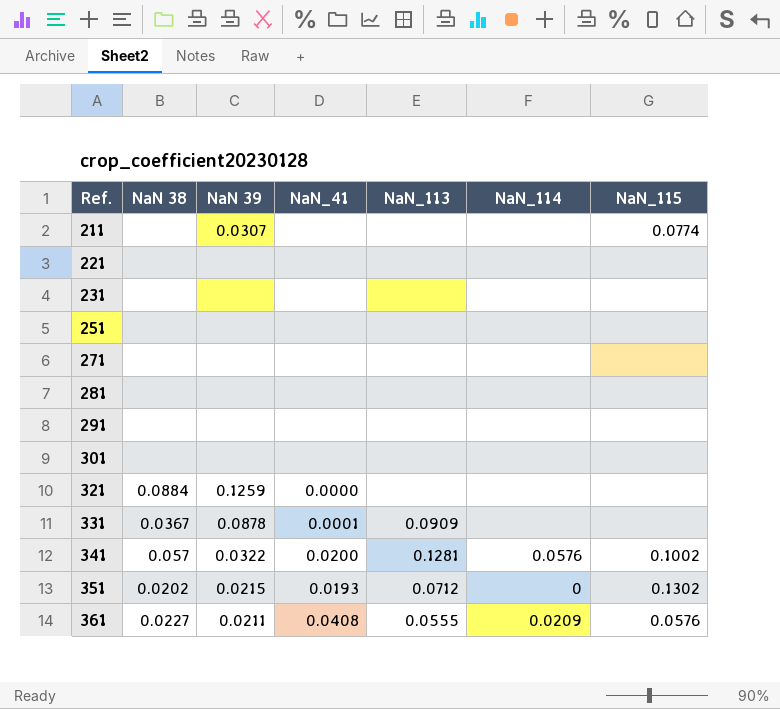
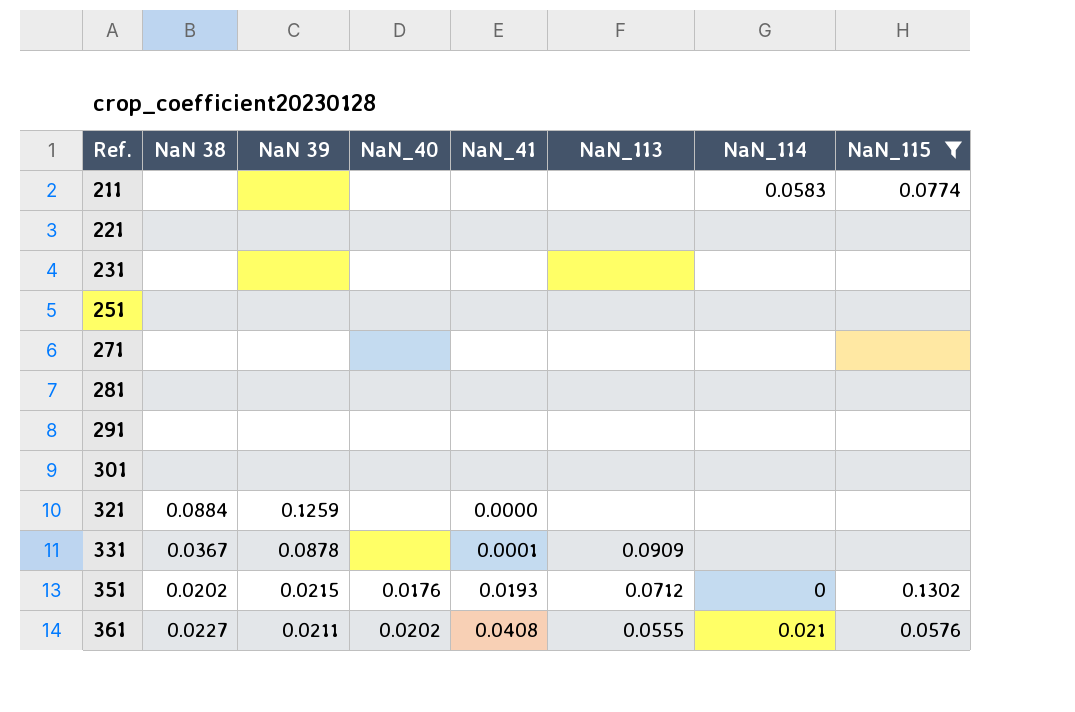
filter: none -> NaN_115 != 0.1002
column NaN_40 | position: none -> 4
211 | NaN 39: 0.0307 -> none
211 | NaN_114: none -> 0.0583
361 | NaN_114: 0.0209 -> 0.021

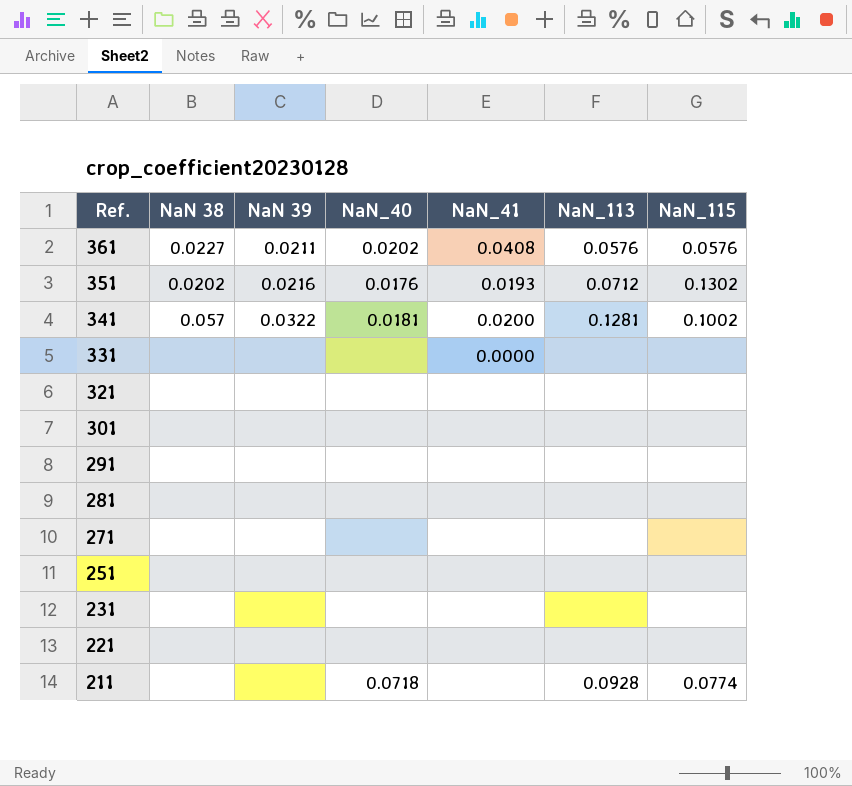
filter: NaN_115 != 0.1002 -> none
row order: Ref. ascending -> Ref. descending
column NaN_114 | position: 7 -> none
361 | NaN_113: 0.0555 -> 0.0576
351 | NaN 39: 0.0215 -> 0.0216
331 | NaN 38: 0.0367 -> none
331 | NaN 39: 0.0878 -> none
331 | NaN_41: 0.0001 -> 0.0000
331 | NaN_113: 0.0909 -> none
321 | NaN 38: 0.0884 -> none
321 | NaN 39: 0.1259 -> none
321 | NaN_41: 0.0000 -> none
211 | NaN_40: none -> 0.0718
211 | NaN_113: none -> 0.0928

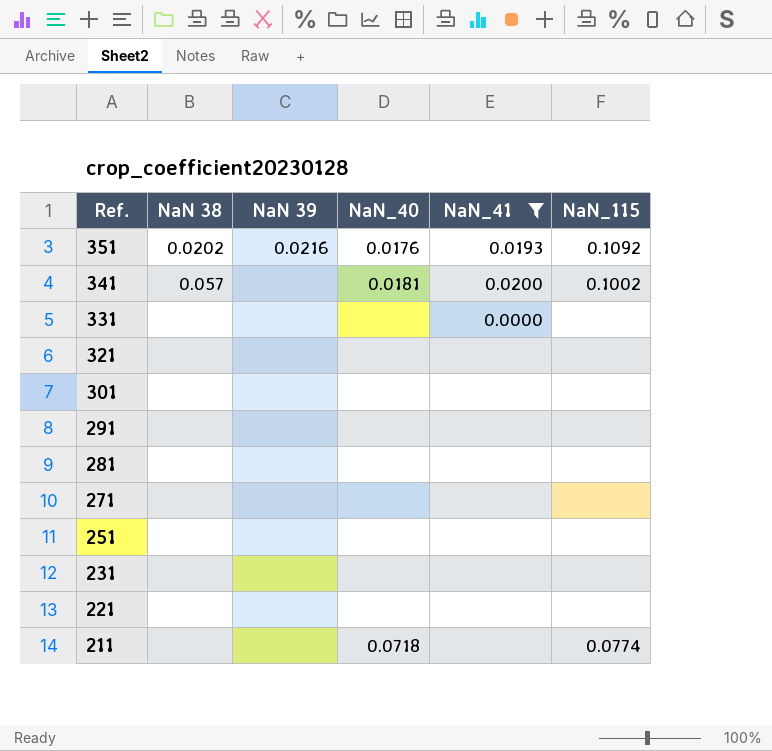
filter: none -> NaN_41 != 0.0408
column NaN_113 | position: 6 -> none
351 | NaN_115: 0.1302 -> 0.1092
341 | NaN 39: 0.0322 -> none

